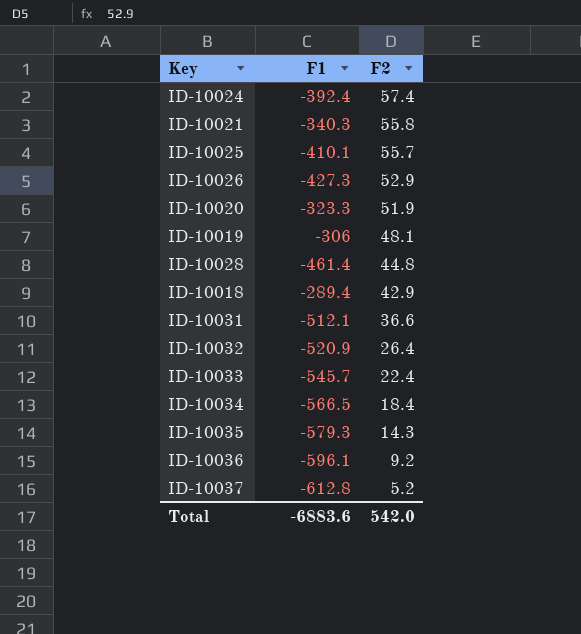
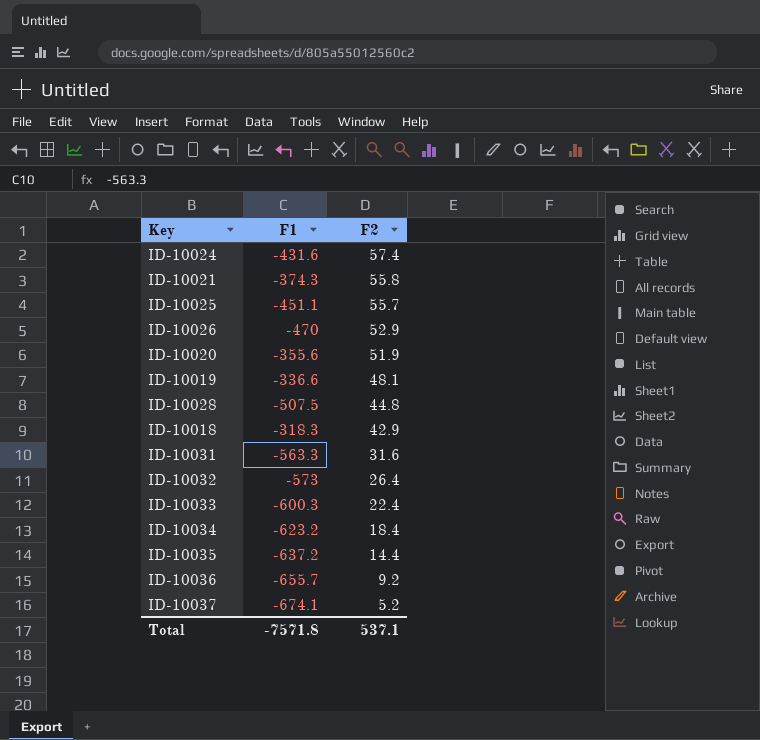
ID-10024 | F1: -392.4 -> -431.6
ID-10021 | F1: -340.3 -> -374.3
ID-10025 | F1: -410.1 -> -451.1
ID-10026 | F1: -427.3 -> -470
ID-10020 | F1: -323.3 -> -355.6
ID-10019 | F1: -306 -> -336.6
ID-10028 | F1: -461.4 -> -507.5
ID-10018 | F1: -289.4 -> -318.3
ID-10031 | F1: -512.1 -> -563.3
ID-10031 | F2: 36.6 -> 31.6
ID-10032 | F1: -520.9 -> -573
ID-10033 | F1: -545.7 -> -600.3
ID-10034 | F1: -566.5 -> -623.2
ID-10035 | F1: -579.3 -> -637.2
ID-10035 | F2: 14.3 -> 14.4
ID-10036 | F1: -596.1 -> -655.7
ID-10037 | F1: -612.8 -> -674.1
Total | F1: -6883.6 -> -7571.8
Total | F2: 542.0 -> 537.1

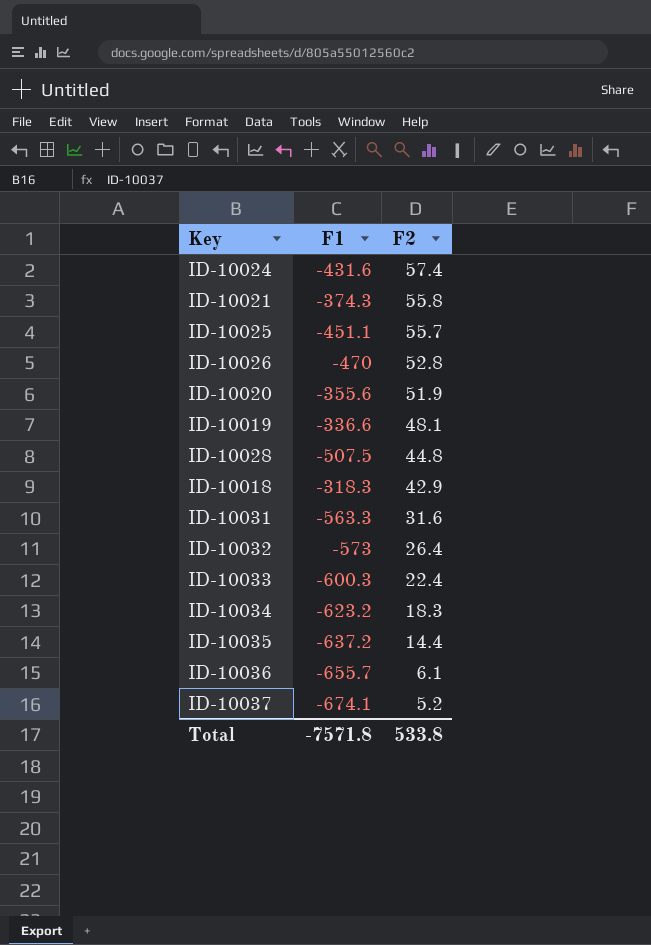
ID-10026 | F2: 52.9 -> 52.8
ID-10034 | F2: 18.4 -> 18.3
ID-10036 | F2: 9.2 -> 6.1
Total | F2: 537.1 -> 533.8

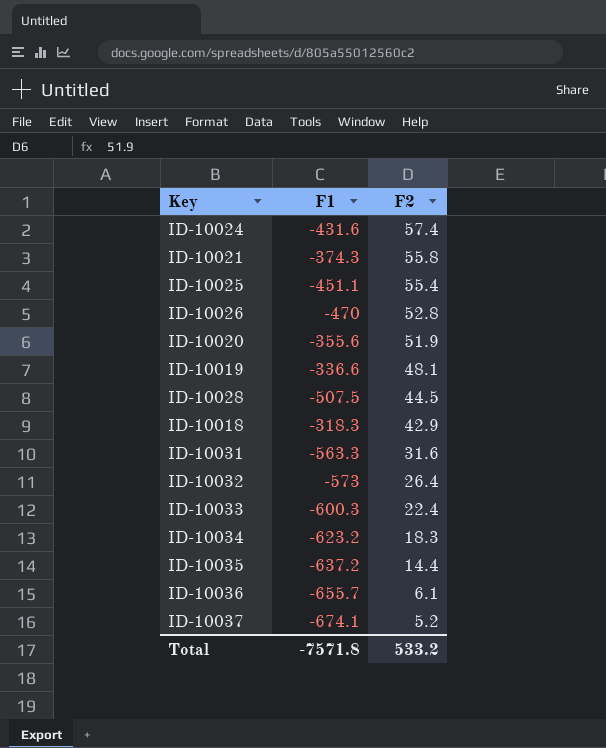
ID-10025 | F2: 55.7 -> 55.4
ID-10028 | F2: 44.8 -> 44.5
Total | F2: 533.8 -> 533.2

